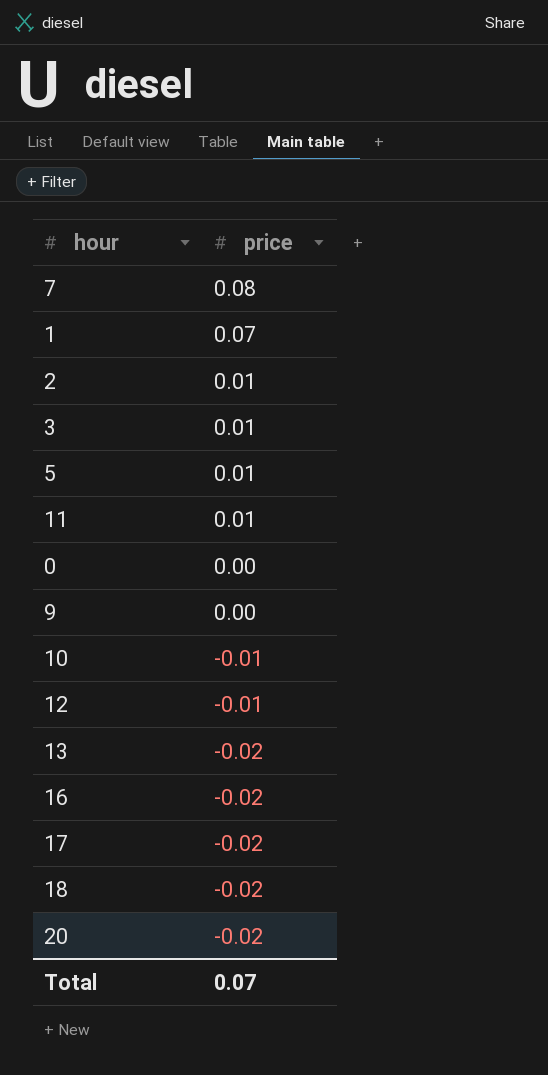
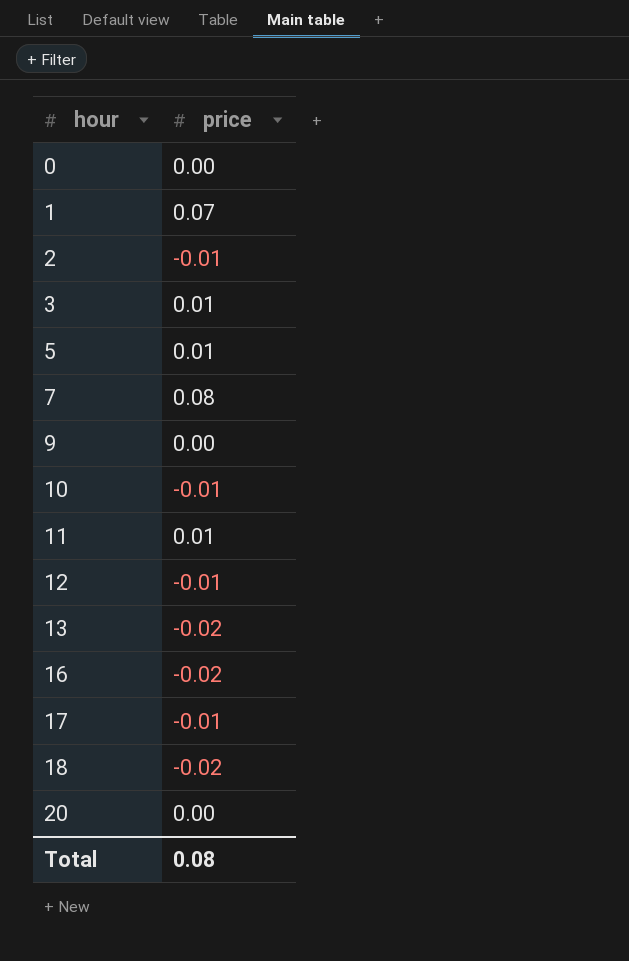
row order: price descending -> hour ascending
2 | price: 0.01 -> -0.01
17 | price: -0.02 -> -0.01
20 | price: -0.02 -> 0.00
Total | price: 0.07 -> 0.08

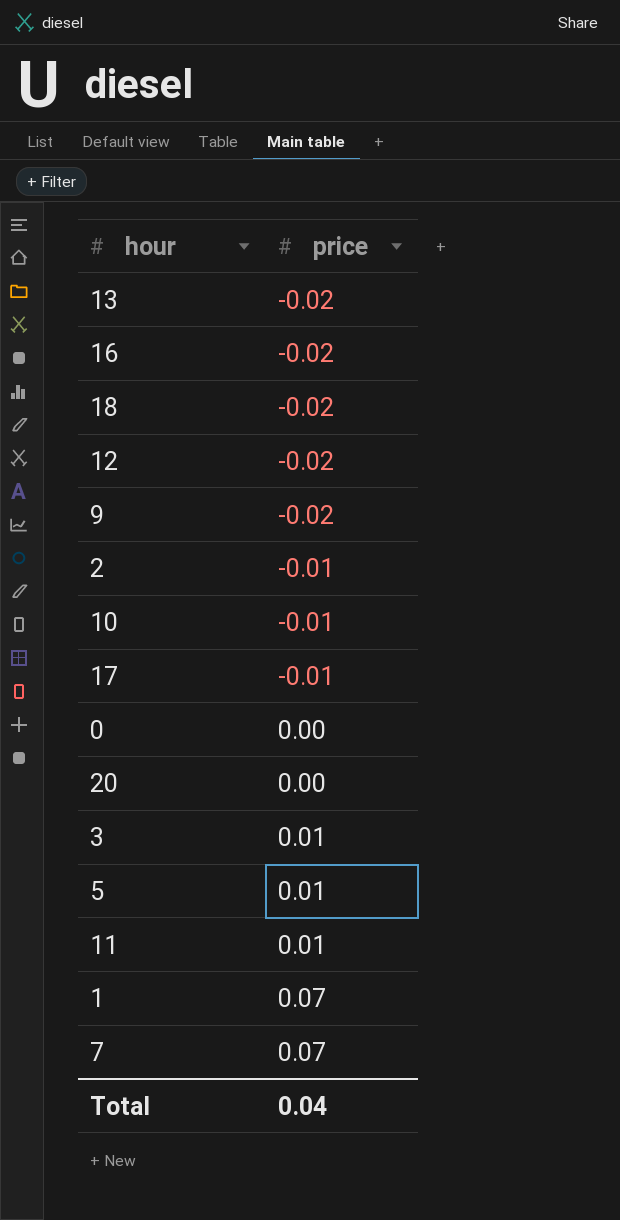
row order: hour ascending -> price ascending
12 | price: -0.01 -> -0.02
9 | price: 0.00 -> -0.02
7 | price: 0.08 -> 0.07
Total | price: 0.08 -> 0.04

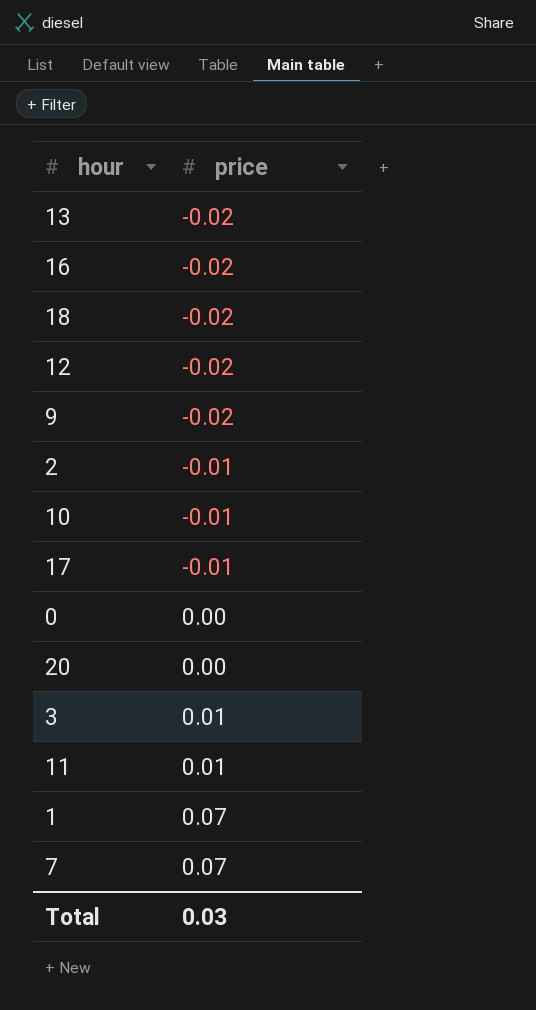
row 5: 0.01 -> none
Total | price: 0.04 -> 0.03

